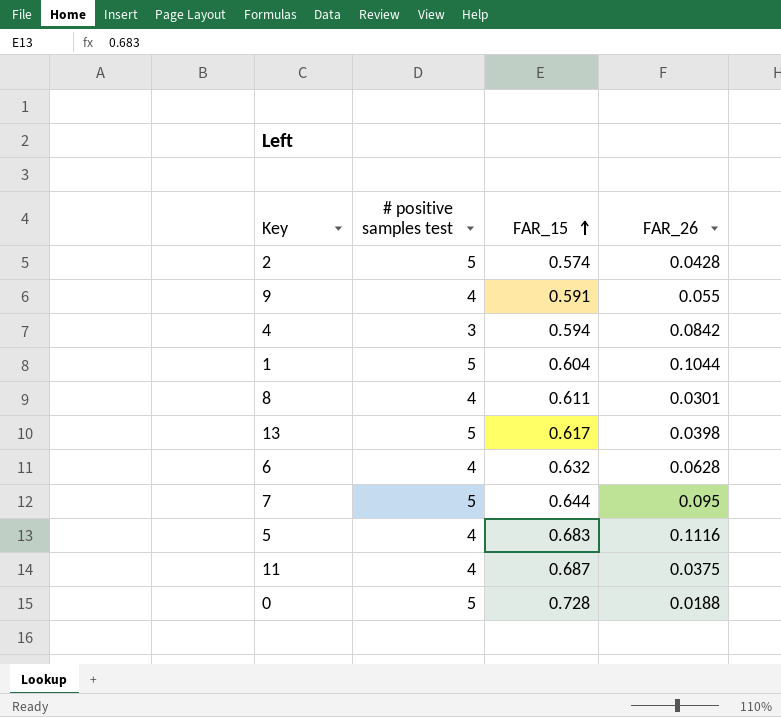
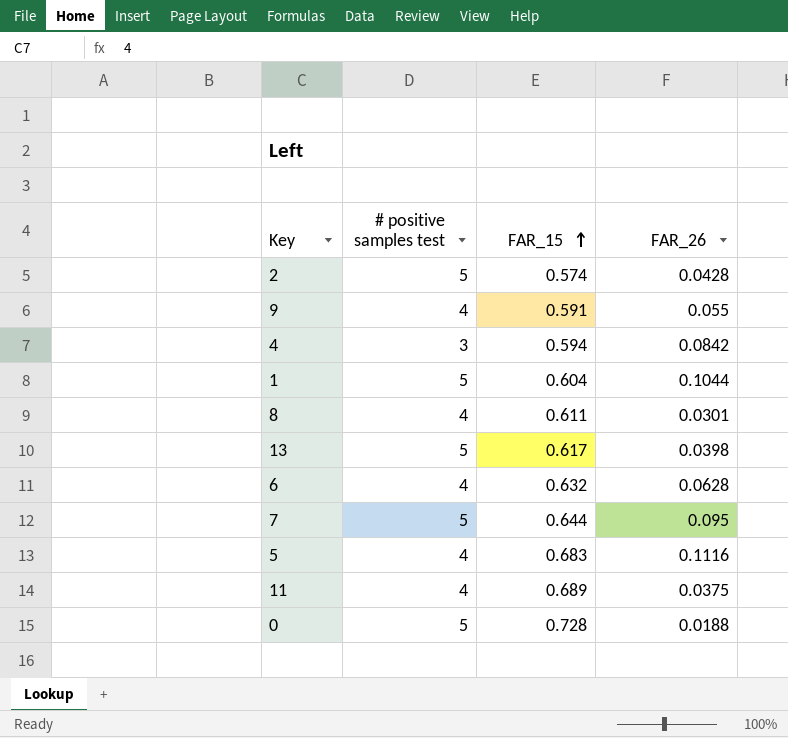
11 | FAR_15: 0.687 -> 0.689

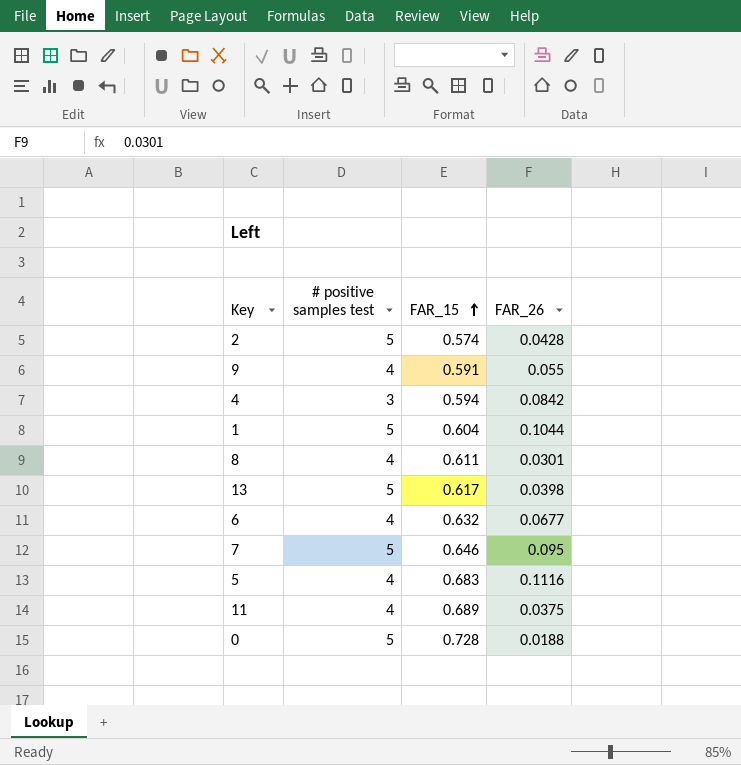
6 | FAR_26: 0.0628 -> 0.0677
7 | FAR_15: 0.644 -> 0.646

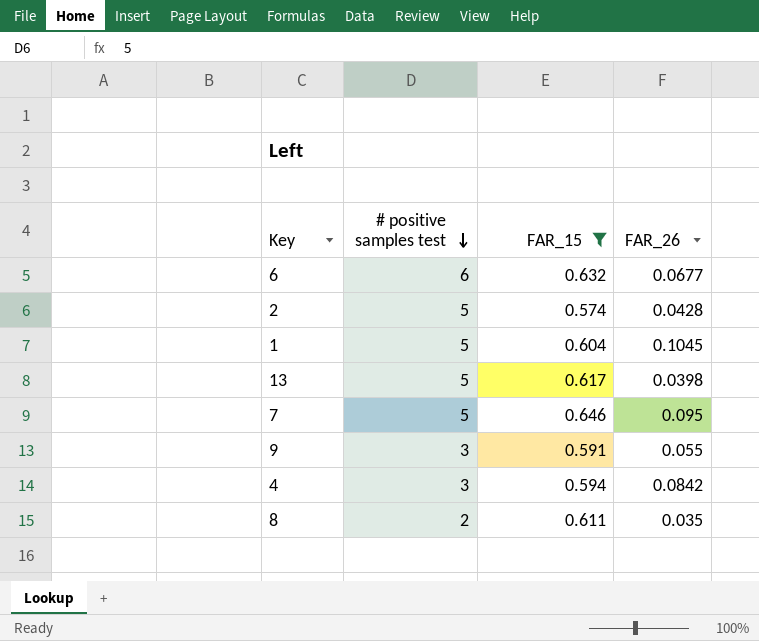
filter: none -> FAR_15 <= 0.646
row order: FAR_15 ascending -> # positive samples test descending
6 | # positive samples test: 4 -> 6
1 | FAR_26: 0.1044 -> 0.1045
9 | # positive samples test: 4 -> 3
8 | # positive samples test: 4 -> 2
8 | FAR_26: 0.0301 -> 0.035

